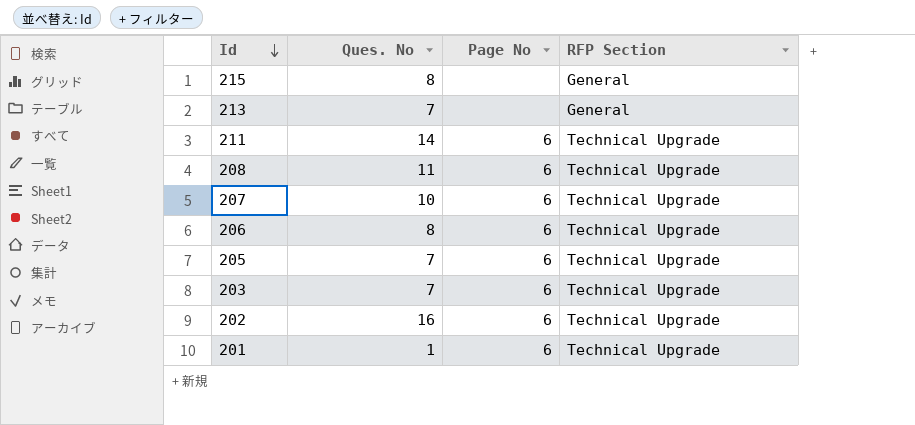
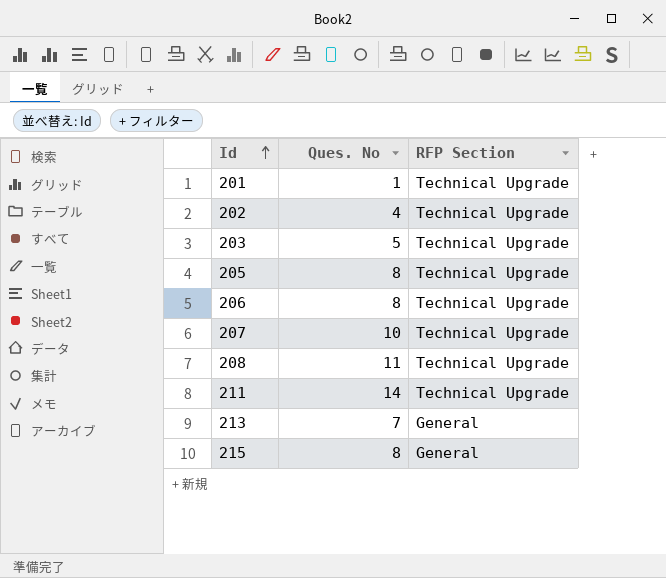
row order: Id descending -> Id ascending
column Page No | position: 3 -> none
202 | Ques. No: 16 -> 4
203 | Ques. No: 7 -> 5
205 | Ques. No: 7 -> 8

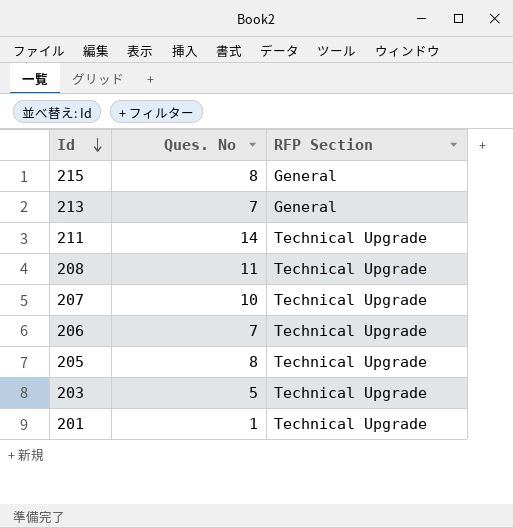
row order: Id ascending -> Id descending
row 202: 4 | Technical Upgrade -> none
206 | Ques. No: 8 -> 7

